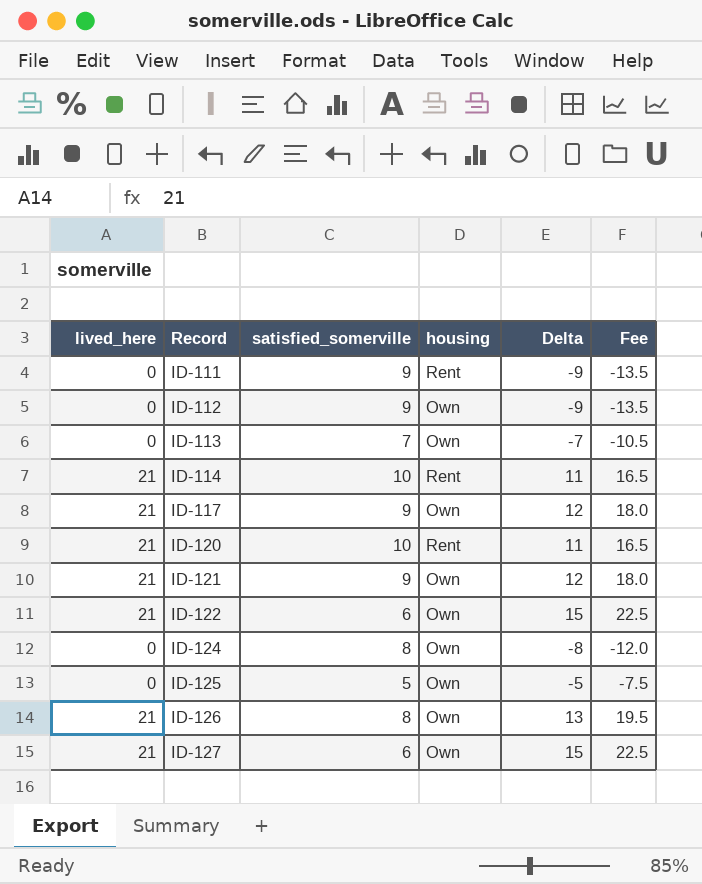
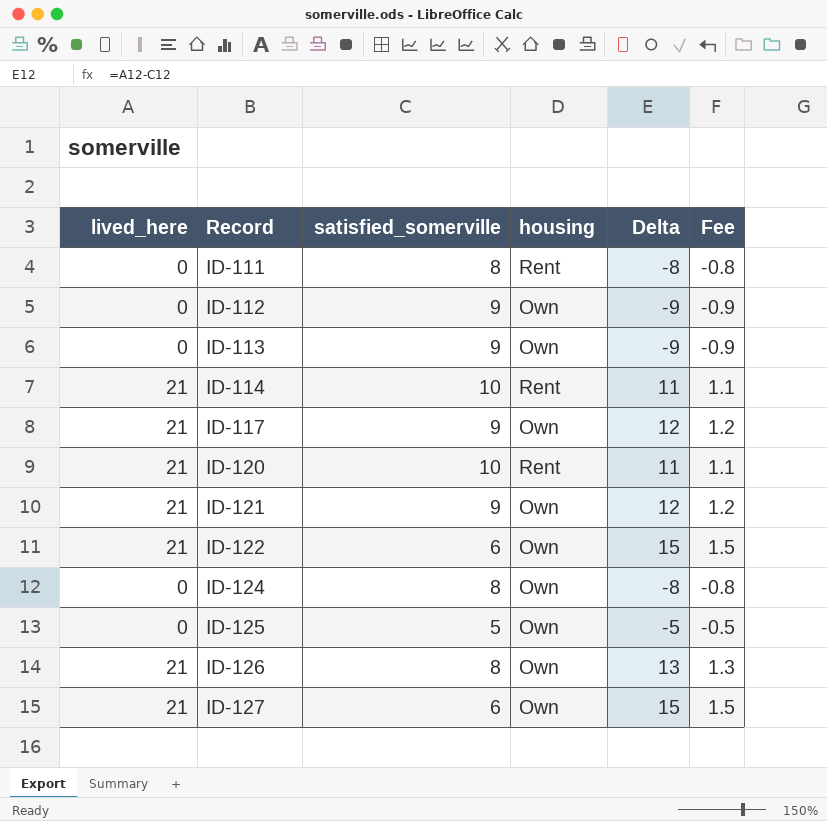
column Fee | formula: [Delta] * 1.5 -> [Delta] * 0.1
ID-111 | satisfied_somerville: 9 -> 8
ID-111 | Delta: -9 -> -8
ID-113 | satisfied_somerville: 7 -> 9
ID-113 | Delta: -7 -> -9

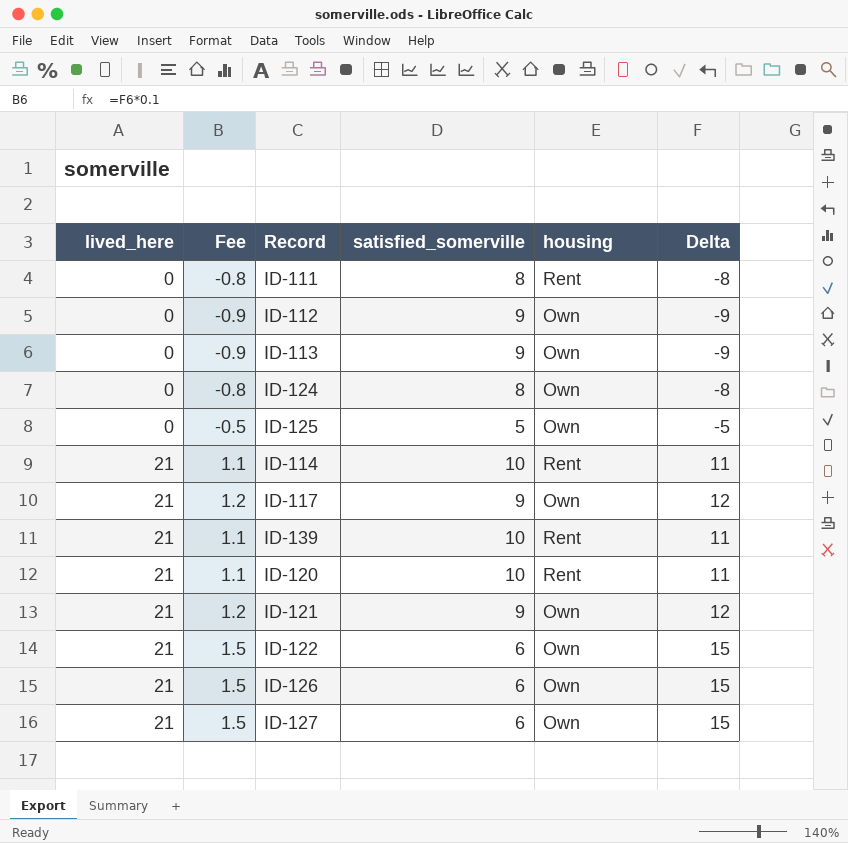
row order: Record ascending -> lived_here ascending
column Fee | position: 6 -> 2
row ID-139: none -> 21 | 1.1 | 10 | Rent | 11
ID-126 | Fee: 1.3 -> 1.5
ID-126 | satisfied_somerville: 8 -> 6
ID-126 | Delta: 13 -> 15

